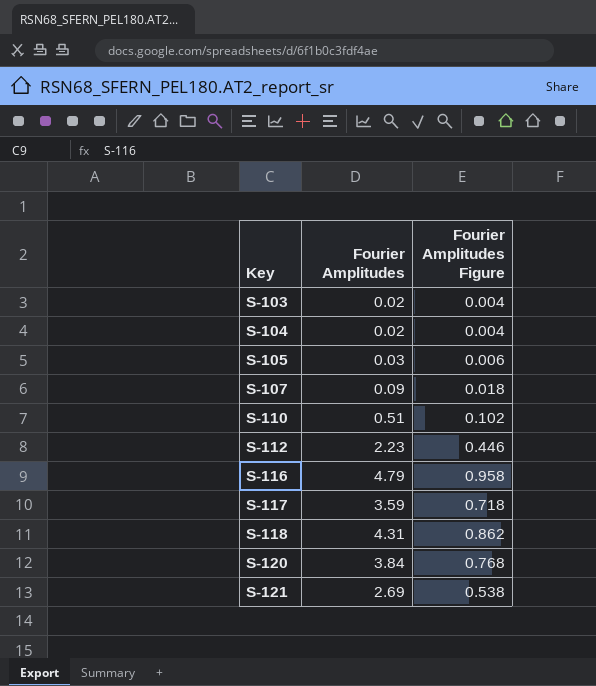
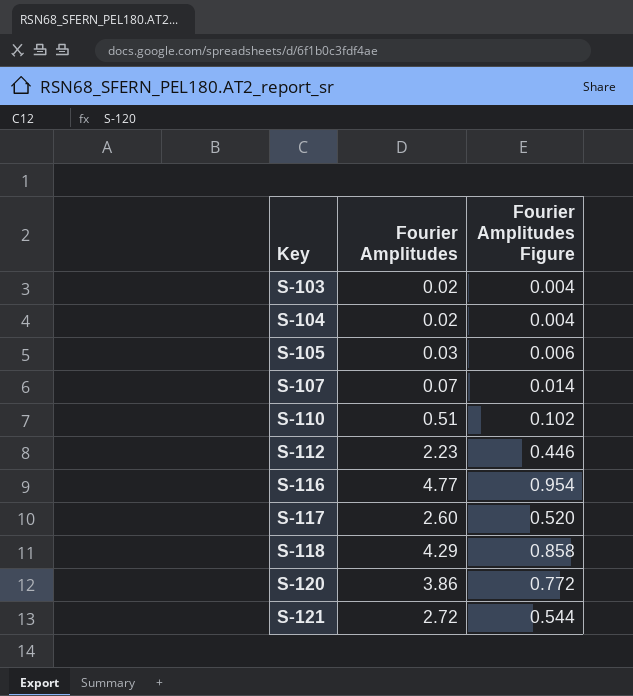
S-107 | Fourier Amplitudes: 0.09 -> 0.07
S-107 | Fourier Amplitudes Figure: 0.018 -> 0.014
S-116 | Fourier Amplitudes: 4.79 -> 4.77
S-116 | Fourier Amplitudes Figure: 0.958 -> 0.954
S-117 | Fourier Amplitudes: 3.59 -> 2.60
S-117 | Fourier Amplitudes Figure: 0.718 -> 0.520
S-118 | Fourier Amplitudes: 4.31 -> 4.29
S-118 | Fourier Amplitudes Figure: 0.862 -> 0.858
S-120 | Fourier Amplitudes: 3.84 -> 3.86
S-120 | Fourier Amplitudes Figure: 0.768 -> 0.772
S-121 | Fourier Amplitudes: 2.69 -> 2.72
S-121 | Fourier Amplitudes Figure: 0.538 -> 0.544

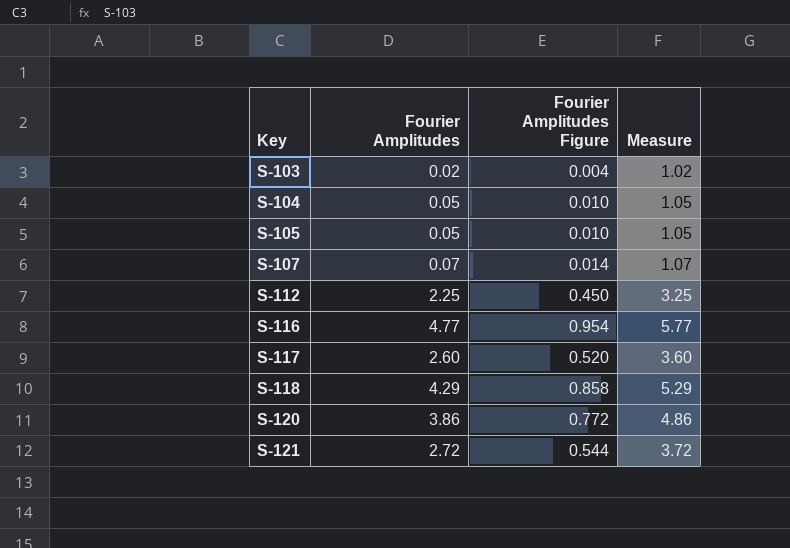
column Measure | formula: none -> [Fourier Amplitudes] + 1
row S-110: 0.51 | 0.102 -> none
S-104 | Fourier Amplitudes: 0.02 -> 0.05
S-104 | Fourier Amplitudes Figure: 0.004 -> 0.010
S-105 | Fourier Amplitudes: 0.03 -> 0.05
S-105 | Fourier Amplitudes Figure: 0.006 -> 0.010
S-112 | Fourier Amplitudes: 2.23 -> 2.25
S-112 | Fourier Amplitudes Figure: 0.446 -> 0.450

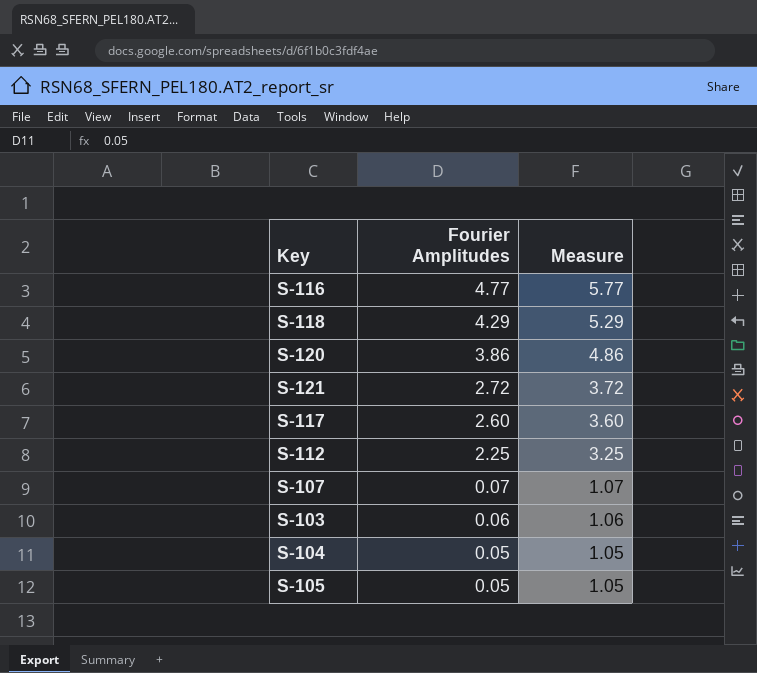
row order: Key ascending -> Fourier Amplitudes descending
column Fourier Amplitudes Figure | formula: [Fourier Amplitudes] * 0.2 -> none
S-103 | Fourier Amplitudes: 0.02 -> 0.06
S-103 | Measure: 1.02 -> 1.06

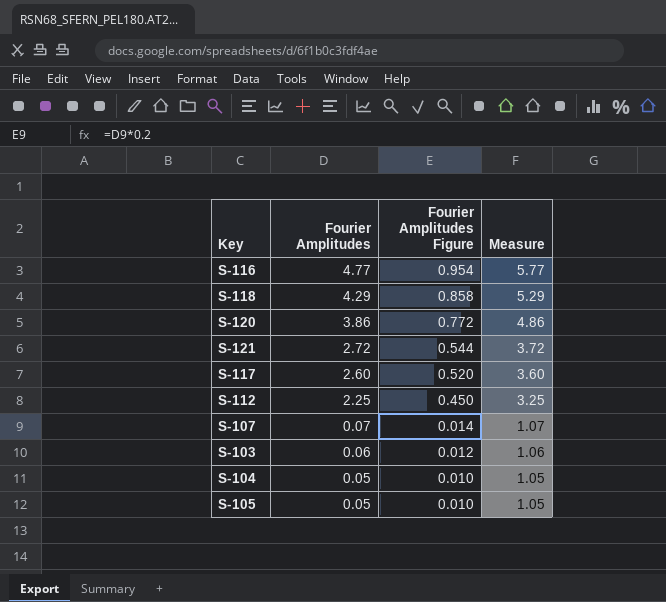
column Fourier Amplitudes Figure | formula: none -> [Fourier Amplitudes] * 0.2

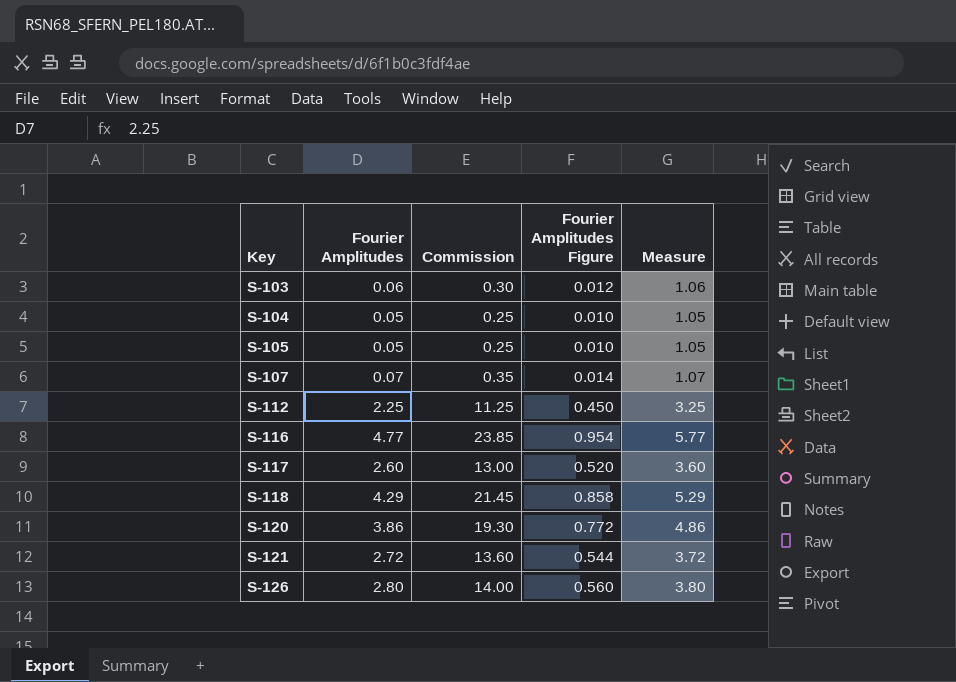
row order: Fourier Amplitudes descending -> Key ascending
column Commission | formula: none -> [Fourier Amplitudes] * 5
row S-126: none -> 2.80 | 14.00 | 0.560 | 3.80

